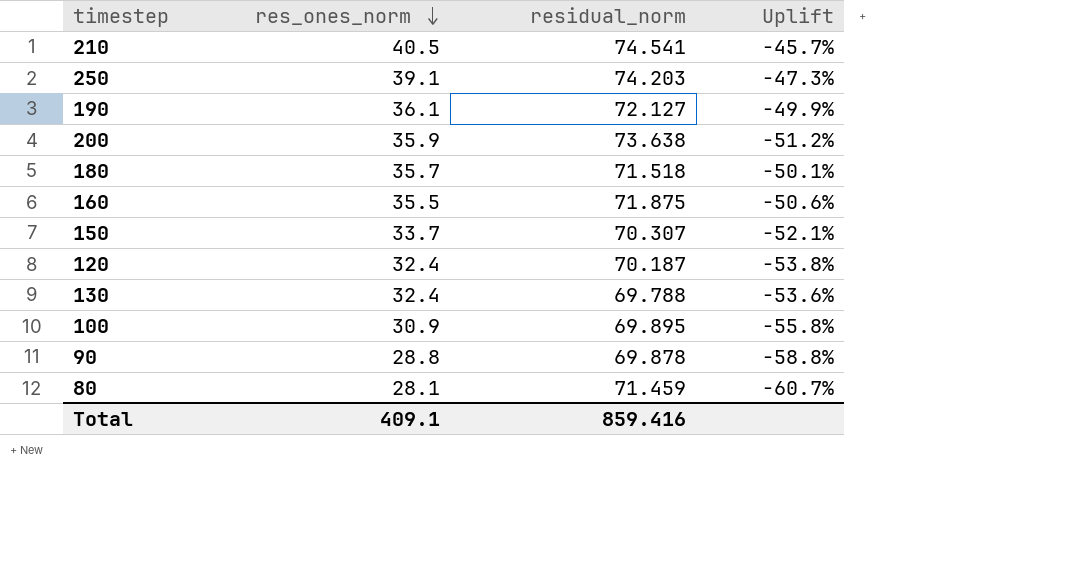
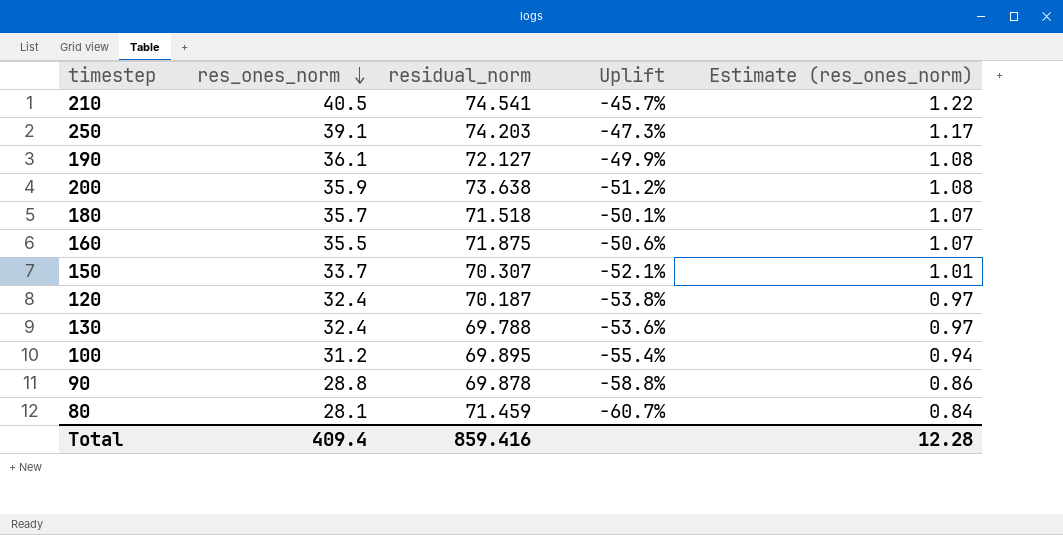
column Estimate (res_ones_norm) | formula: none -> [res_ones_norm] * 0.03
100 | res_ones_norm: 30.9 -> 31.2
100 | Uplift: -55.8% -> -55.4%
Total | res_ones_norm: 409.1 -> 409.4

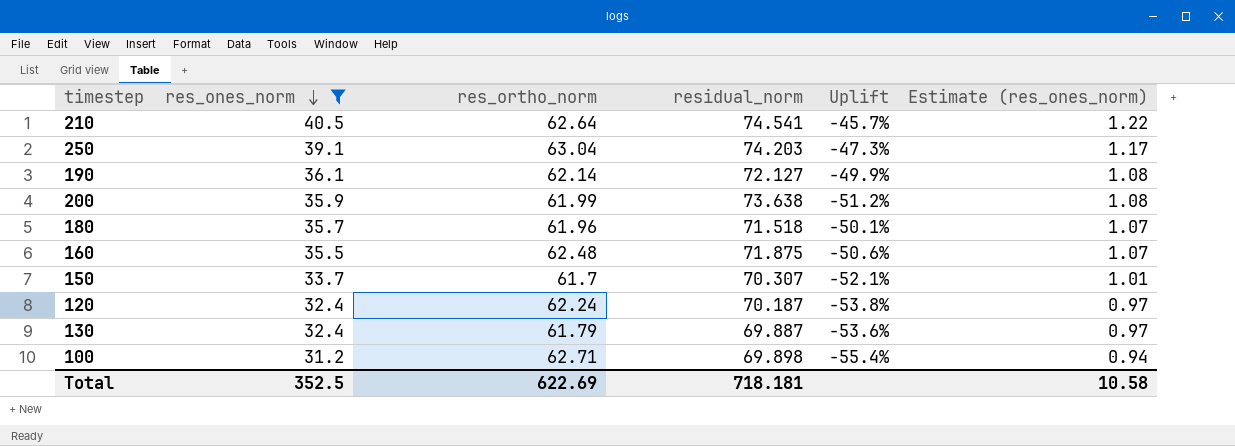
filter: none -> res_ones_norm >= 31.2
column res_ortho_norm | position: none -> 3
130 | residual_norm: 69.788 -> 69.887
100 | residual_norm: 69.895 -> 69.898
Total | res_ones_norm: 409.4 -> 352.5
Total | residual_norm: 859.416 -> 718.181
Total | Estimate (res_ones_norm): 12.28 -> 10.58

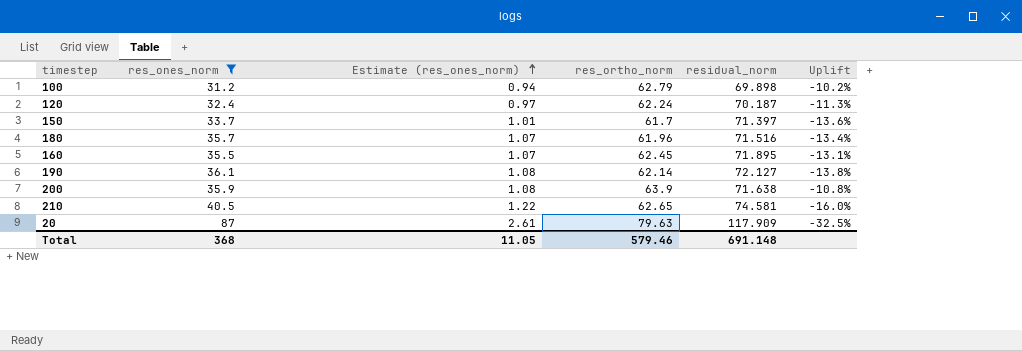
row order: res_ones_norm descending -> Estimate (res_ones_norm) ascending
column Estimate (res_ones_norm) | position: 6 -> 3
column Uplift | formula: ([res_ones_norm] - [residual_norm]) / [residual_norm] -> ([res_ortho_norm] - [residual_norm]) / [residual_norm]
row 250: 39.1 | 63.04 | 74.203 | -47.3% | 1.17 -> none
row 130: 32.4 | 61.79 | 69.887 | -53.6% | 0.97 -> none
100 | res_ortho_norm: 62.71 -> 62.79
150 | residual_norm: 70.307 -> 71.397
180 | residual_norm: 71.518 -> 71.516
160 | res_ortho_norm: 62.48 -> 62.45
160 | residual_norm: 71.875 -> 71.895
200 | res_ortho_norm: 61.99 -> 63.9
200 | residual_norm: 73.638 -> 71.638
210 | res_ortho_norm: 62.64 -> 62.65
210 | residual_norm: 74.541 -> 74.581
row 20: none -> 87 | 2.61 | 79.63 | 117.909 | -32.5%
Total | res_ones_norm: 352.5 -> 368
Total | Estimate (res_ones_norm): 10.58 -> 11.05
Total | res_ortho_norm: 622.69 -> 579.46
Total | residual_norm: 718.181 -> 691.148

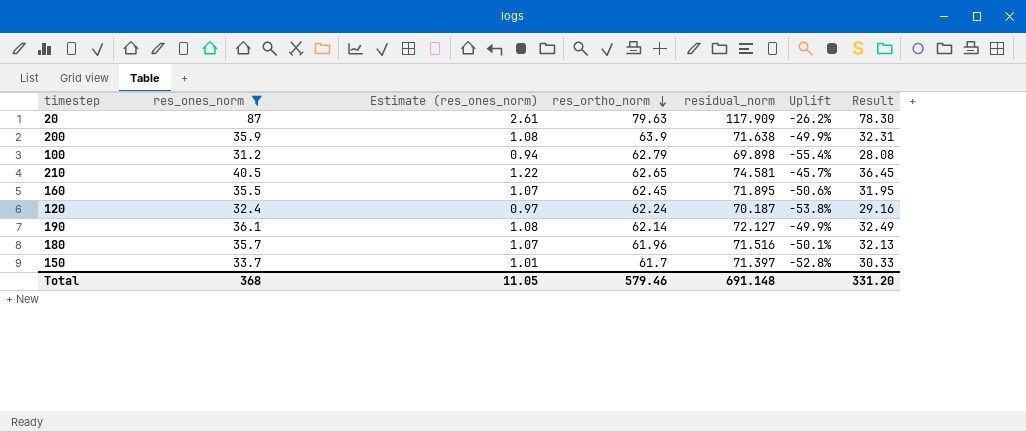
row order: Estimate (res_ones_norm) ascending -> res_ortho_norm descending
column Uplift | formula: ([res_ortho_norm] - [residual_norm]) / [residual_norm] -> ([res_ones_norm] - [residual_norm]) / [residual_norm]
column Result | formula: none -> [res_ones_norm] * 0.9

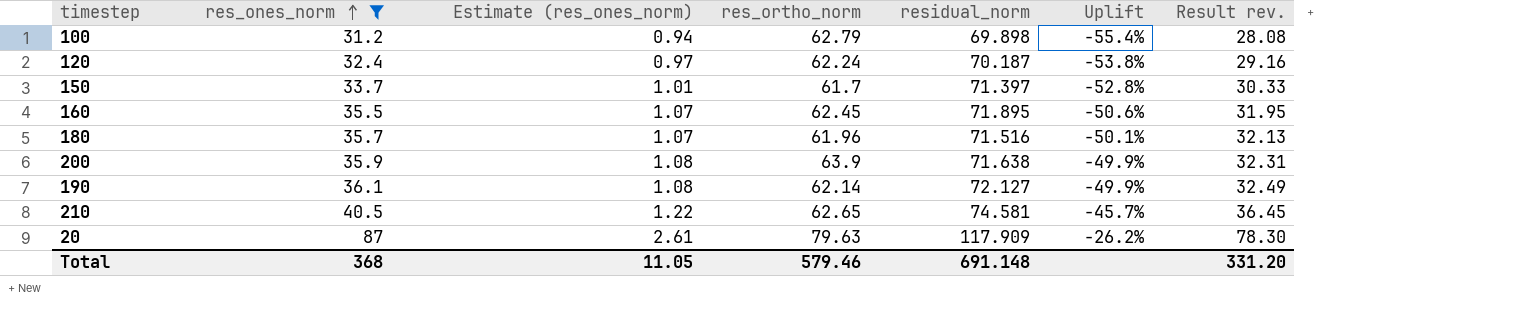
row order: res_ortho_norm descending -> res_ones_norm ascending
column name: Result -> Result rev.

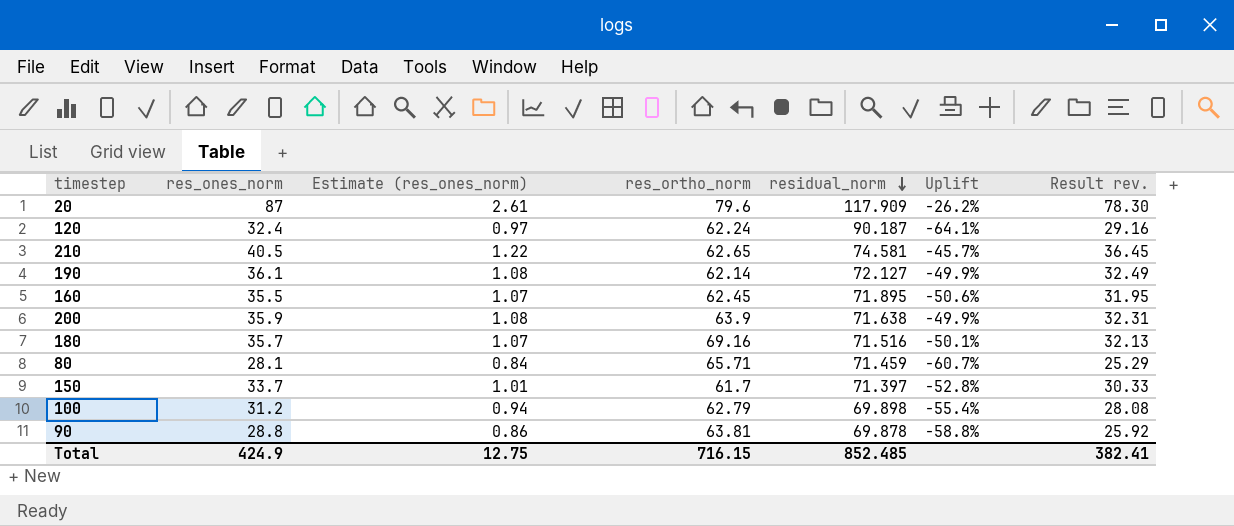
filter: res_ones_norm >= 31.2 -> none
row order: res_ones_norm ascending -> residual_norm descending
20 | res_ortho_norm: 79.63 -> 79.6
120 | residual_norm: 70.187 -> 90.187
120 | Uplift: -53.8% -> -64.1%
180 | res_ortho_norm: 61.96 -> 69.16
Total | res_ones_norm: 368 -> 424.9
Total | Estimate (res_ones_norm): 11.05 -> 12.75
Total | res_ortho_norm: 579.46 -> 716.15
Total | residual_norm: 691.148 -> 852.485
Total | Result rev.: 331.20 -> 382.41

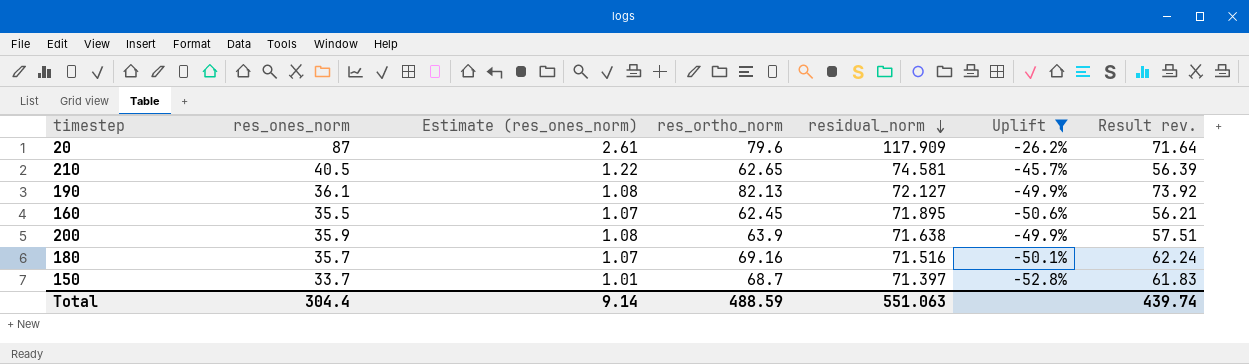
filter: none -> Uplift >= -52.8%
column Result rev. | formula: [res_ones_norm] * 0.9 -> [res_ortho_norm] * 0.9
190 | res_ortho_norm: 62.14 -> 82.13
150 | res_ortho_norm: 61.7 -> 68.7
Total | res_ones_norm: 424.9 -> 304.4
Total | Estimate (res_ones_norm): 12.75 -> 9.14
Total | res_ortho_norm: 716.15 -> 488.59
Total | residual_norm: 852.485 -> 551.063
Total | Result rev.: 382.41 -> 439.74

